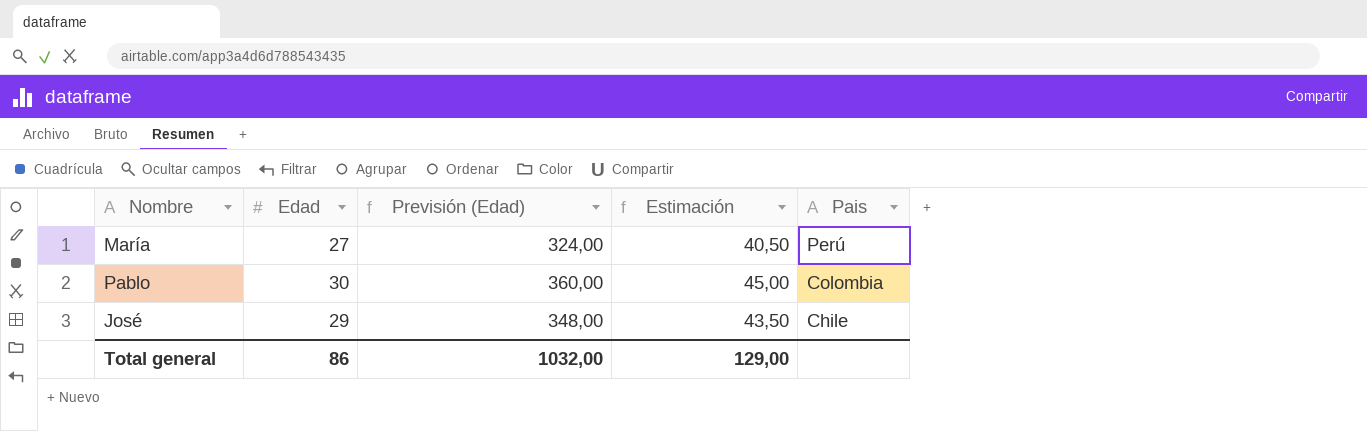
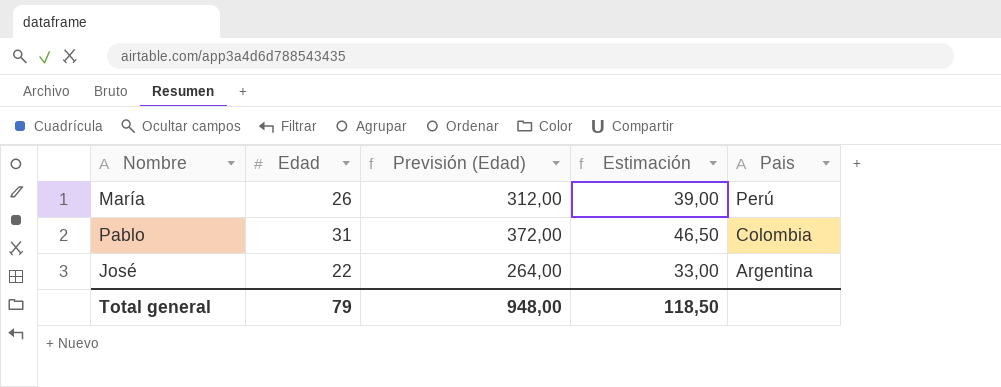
María | Edad: 27 -> 26
María | Previsión (Edad): 324,00 -> 312,00
María | Estimación: 40,50 -> 39,00
Pablo | Edad: 30 -> 31
Pablo | Previsión (Edad): 360,00 -> 372,00
Pablo | Estimación: 45,00 -> 46,50
José | Edad: 29 -> 22
José | Previsión (Edad): 348,00 -> 264,00
José | Estimación: 43,50 -> 33,00
José | Pais: Chile -> Argentina
Total general | Edad: 86 -> 79
Total general | Previsión (Edad): 1032,00 -> 948,00
Total general | Estimación: 129,00 -> 118,50

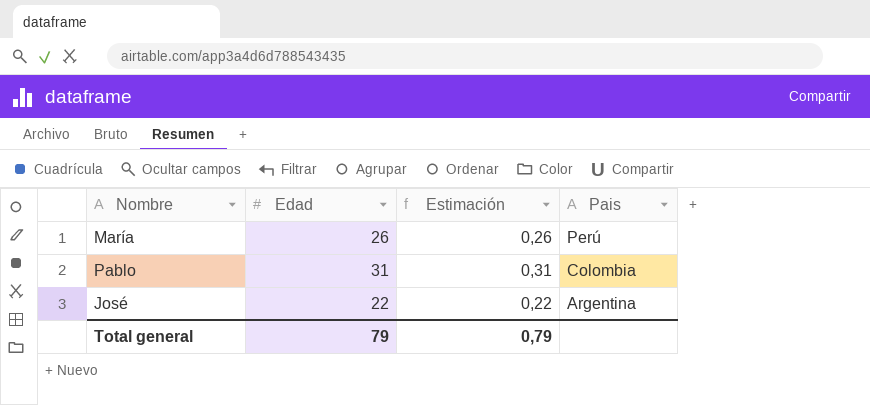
column Previsión (Edad) | formula: [Edad] * 12 -> none
column Estimación | formula: [Edad] * 1,5 -> [Edad] * 0,01
Total general | Estimación: 118,50 -> 0,79

